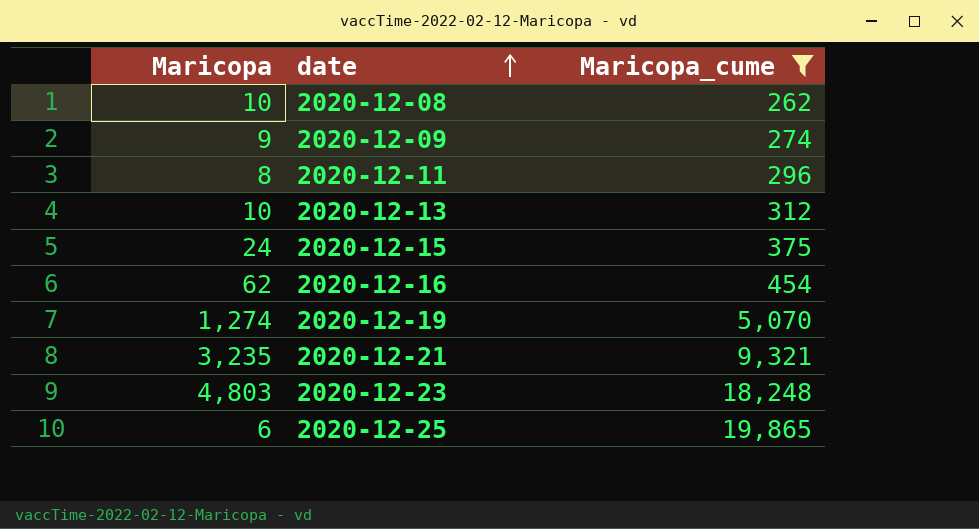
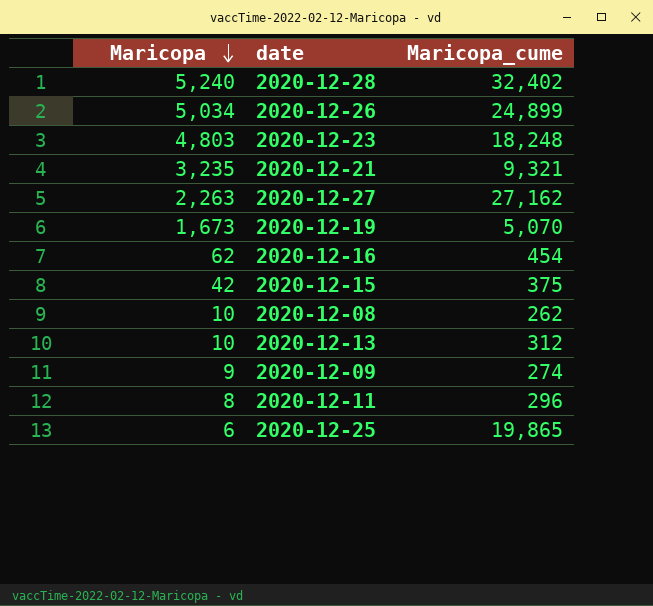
filter: Maricopa_cume <= 19,865 -> none
row order: date ascending -> Maricopa descending
2020-12-19 | Maricopa: 1,274 -> 1,673
2020-12-15 | Maricopa: 24 -> 42

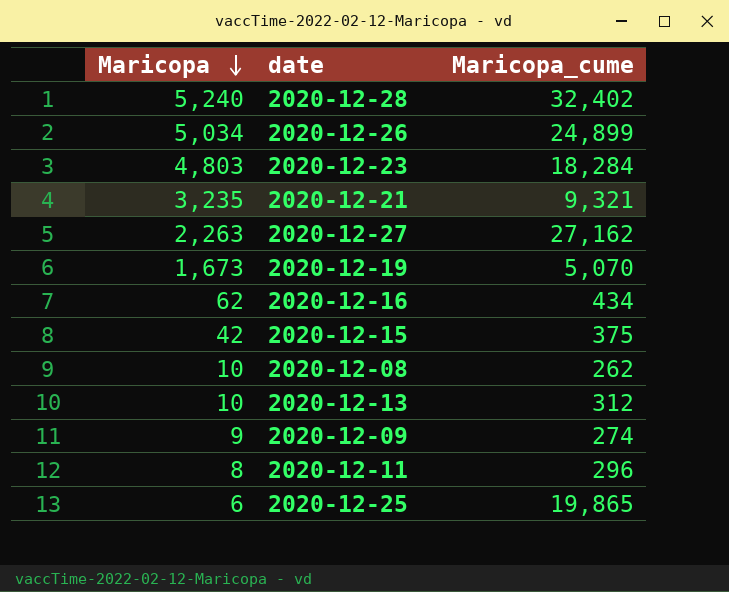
2020-12-23 | Maricopa_cume: 18,248 -> 18,284
2020-12-16 | Maricopa_cume: 454 -> 434

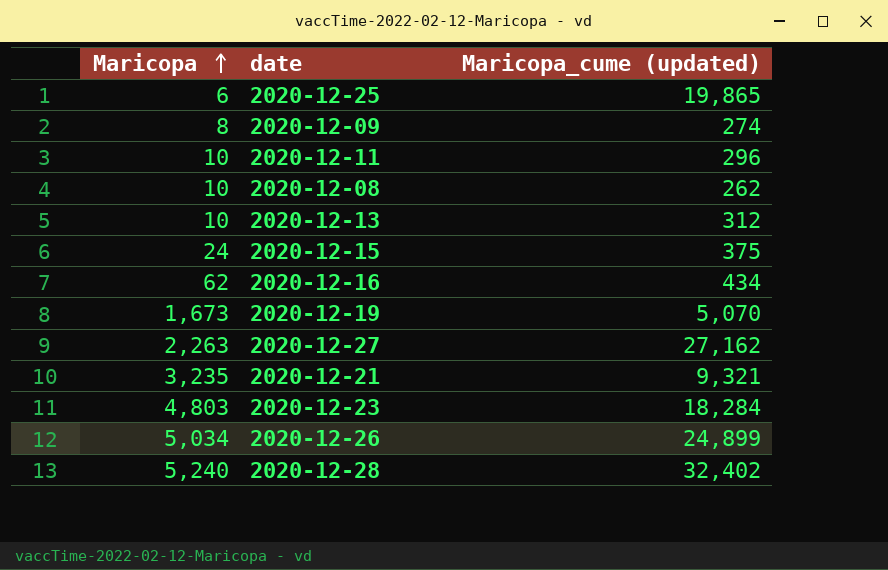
row order: Maricopa descending -> Maricopa ascending
column name: Maricopa_cume -> Maricopa_cume (updated)
2020-12-09 | Maricopa: 9 -> 8
2020-12-11 | Maricopa: 8 -> 10
2020-12-15 | Maricopa: 42 -> 24

